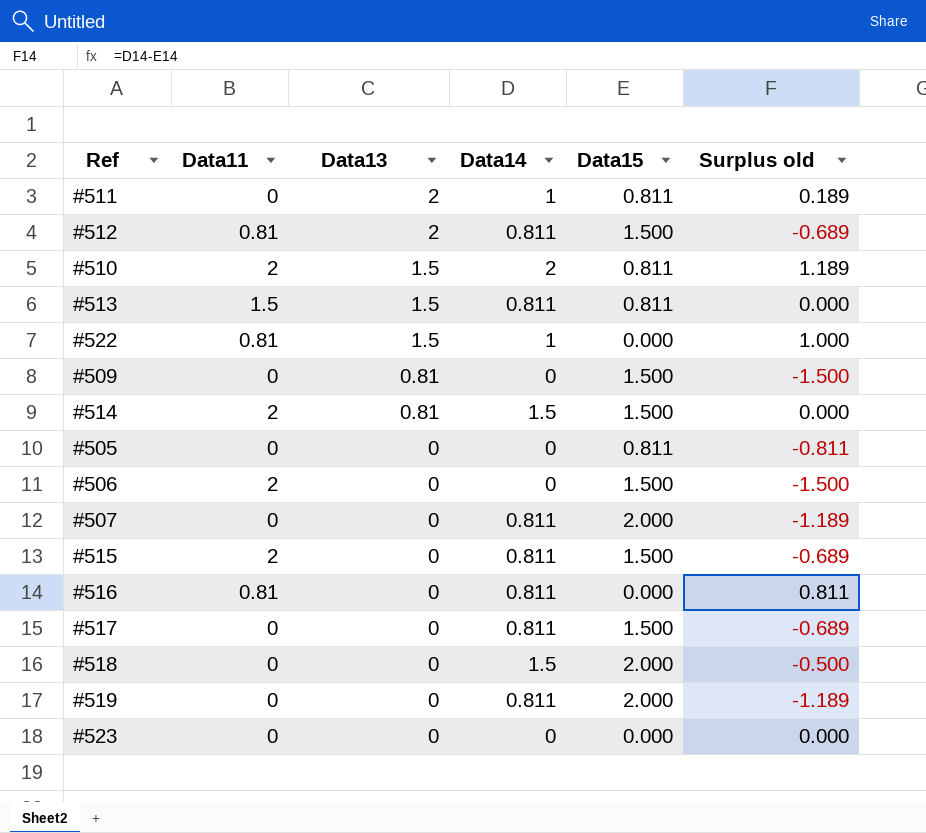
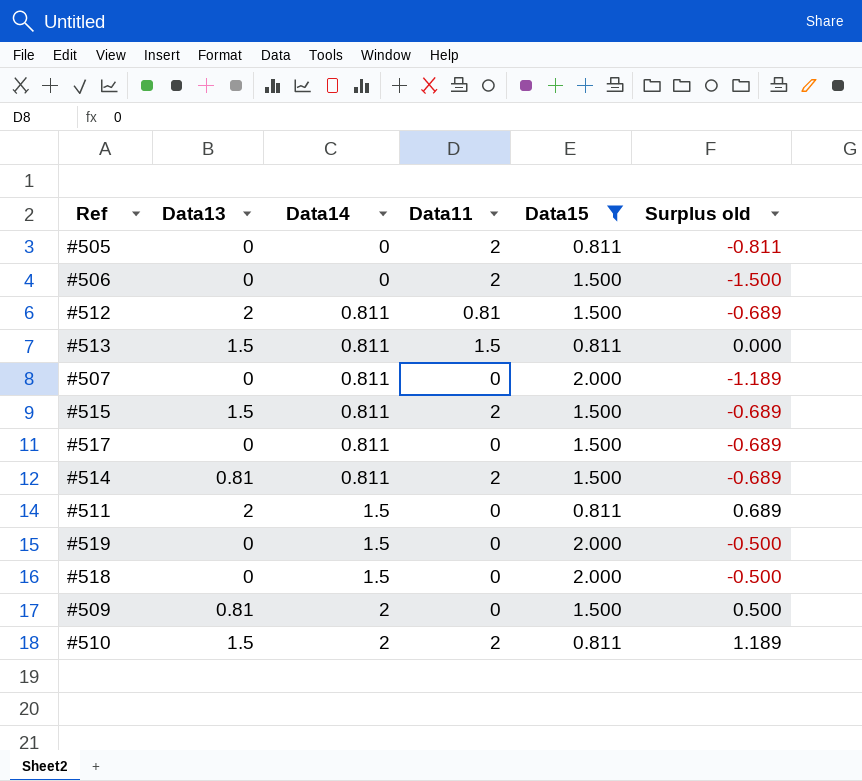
filter: none -> Data15 != 0.000
row order: Data13 descending -> Data14 ascending
column Data11 | position: 2 -> 4
#505 | Data11: 0 -> 2
#515 | Data13: 0 -> 1.5
#514 | Data14: 1.5 -> 0.811
#514 | Surplus old: 0.000 -> -0.689
#511 | Data14: 1 -> 1.5
#511 | Surplus old: 0.189 -> 0.689
#519 | Data14: 0.811 -> 1.5
#519 | Surplus old: -1.189 -> -0.500
#509 | Data14: 0 -> 2
#509 | Surplus old: -1.500 -> 0.500

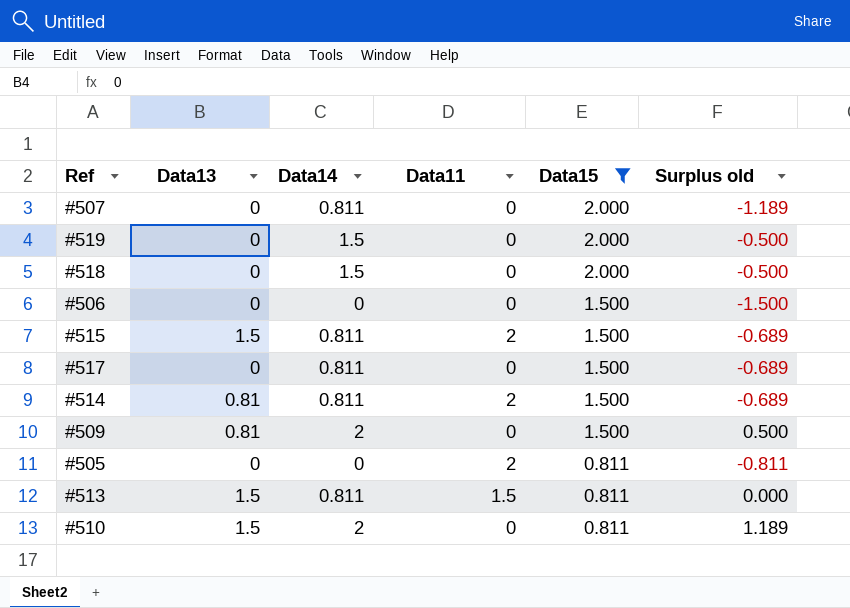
row order: Data14 ascending -> Data15 descending
row #512: 2 | 0.811 | 0.81 | 1.500 | -0.689 -> none
row #511: 2 | 1.5 | 0 | 0.811 | 0.689 -> none
#506 | Data11: 2 -> 0
#510 | Data11: 2 -> 0

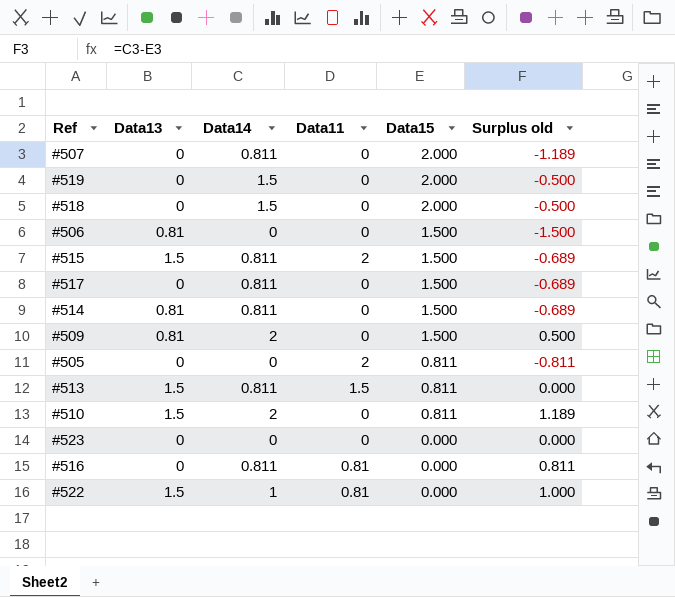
filter: Data15 != 0.000 -> none
#506 | Data13: 0 -> 0.81
#514 | Data11: 2 -> 0

